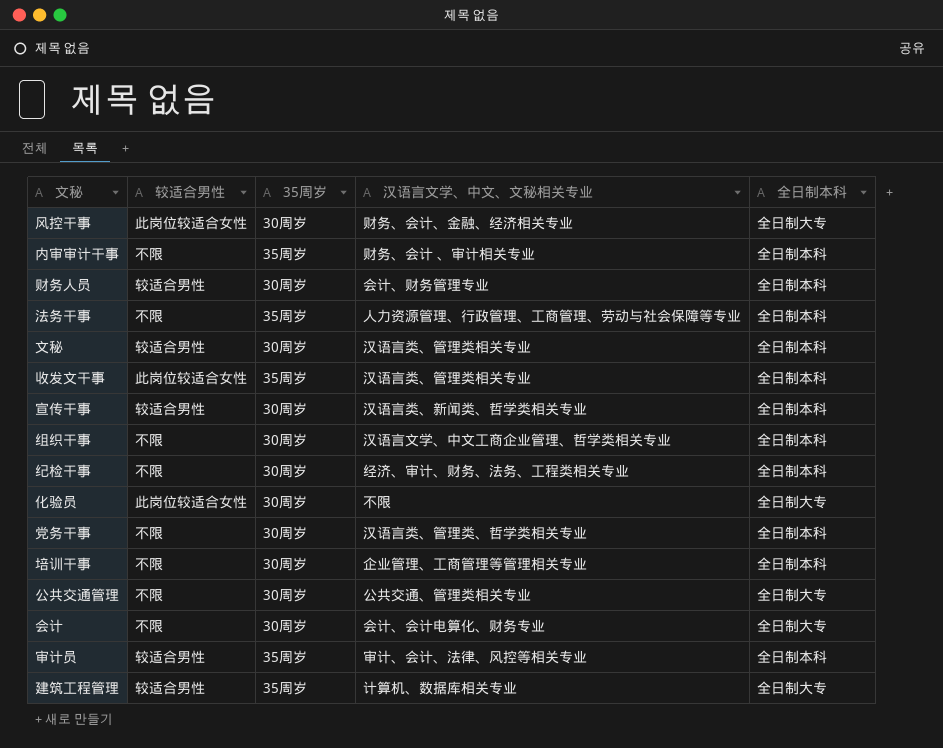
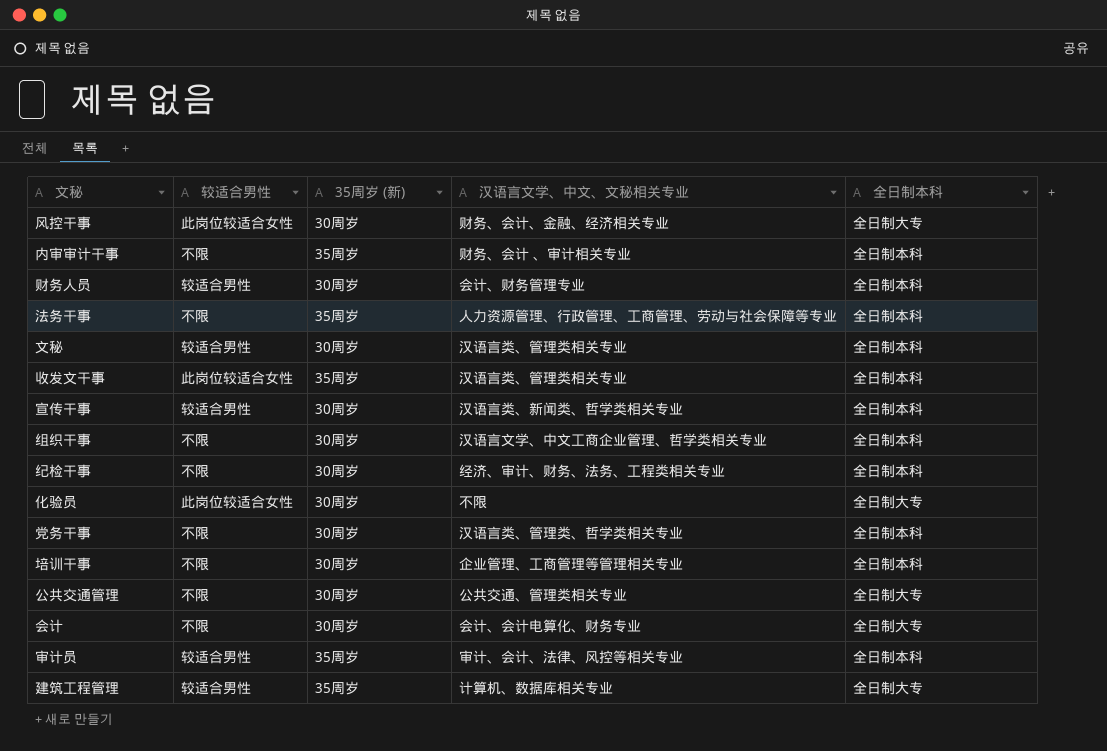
column name: 35周岁 -> 35周岁 (新)

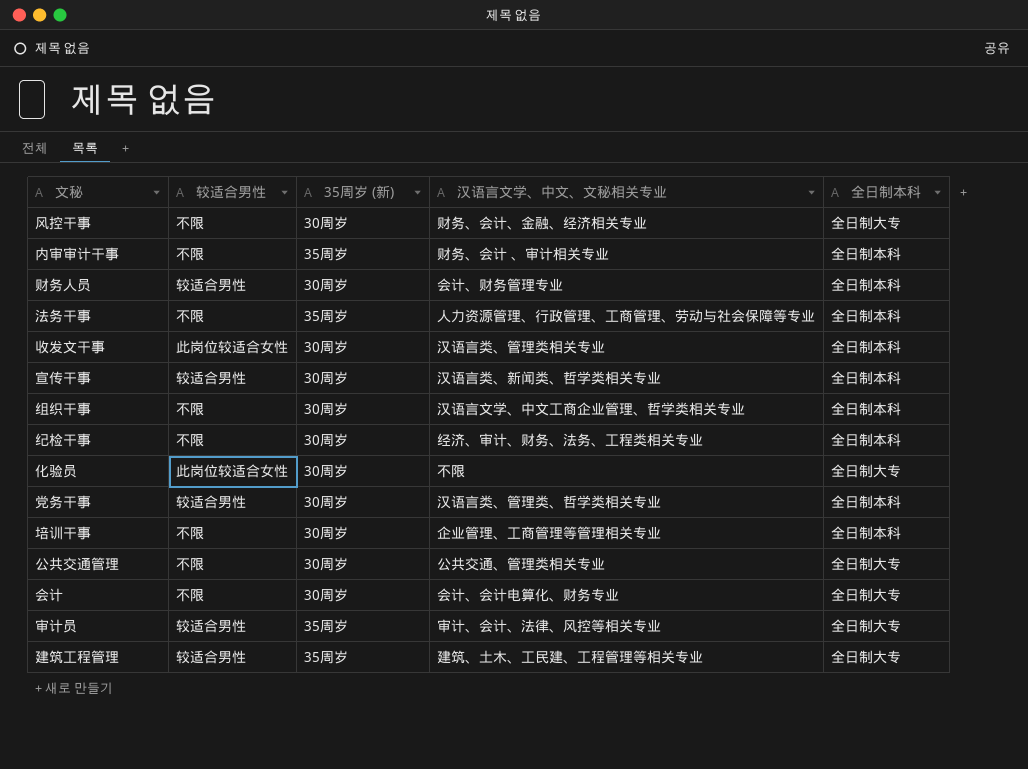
row 文秘: 较适合男性 | 30周岁 | 汉语言类、管理类相关专业 | 全日制本科 -> none
风控干事 | 较适合男性: 此岗位较适合女性 -> 不限
收发文干事 | 35周岁 (新): 35周岁 -> 30周岁
党务干事 | 较适合男性: 不限 -> 较适合男性
审计员 | 全日制本科: 全日制本科 -> 全日制大专
建筑工程管理 | 汉语言文学、中文、文秘相关专业: 计算机、数据库相关专业 -> 建筑、土木、工民建、工程管理等相关专业

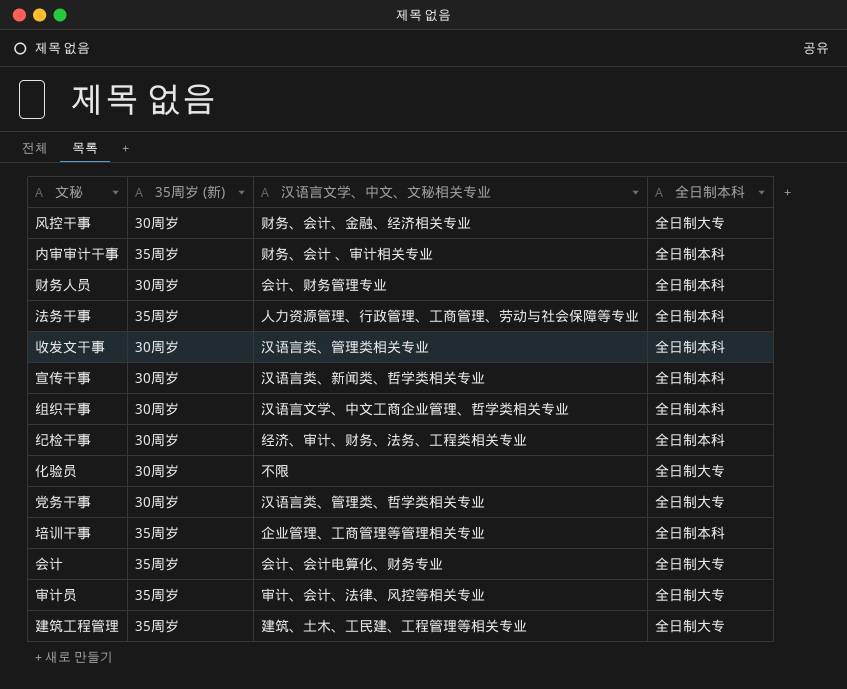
column 较适合男性 | position: 2 -> none
row 公共交通管理: 不限 | 30周岁 | 公共交通、管理类相关专业 | 全日制大专 -> none
党务干事 | 全日制本科: 全日制本科 -> 全日制大专
培训干事 | 35周岁 (新): 30周岁 -> 35周岁
会计 | 35周岁 (新): 30周岁 -> 35周岁

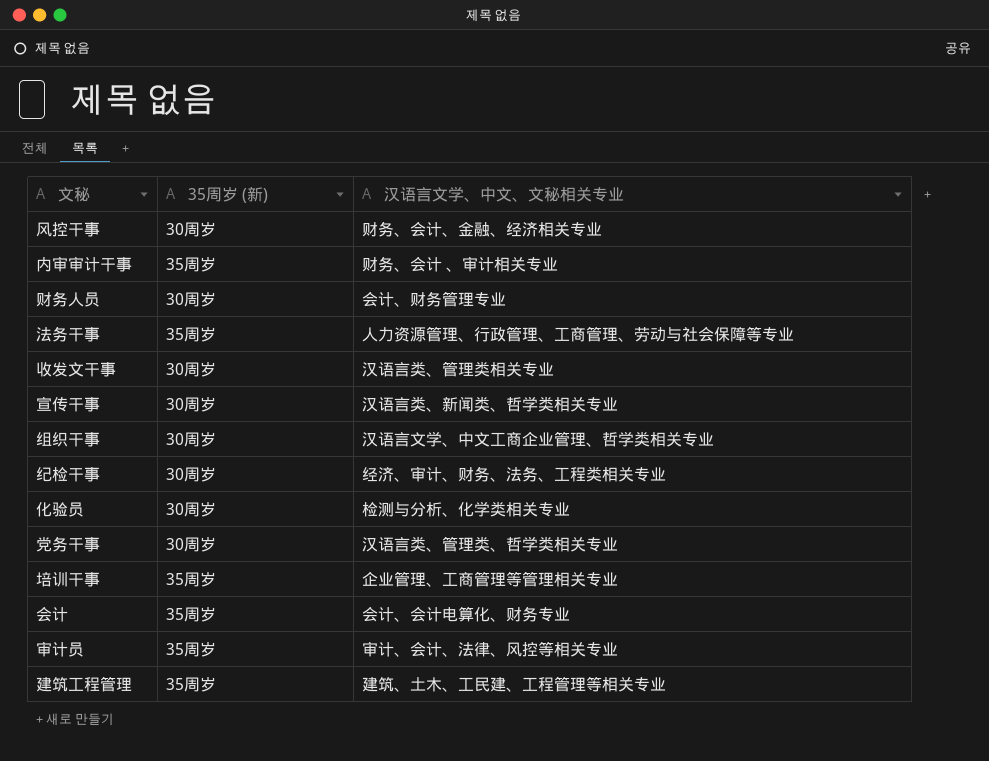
column 全日制本科 | position: 4 -> none
化验员 | 汉语言文学、中文、文秘相关专业: 不限 -> 检测与分析、化学类相关专业

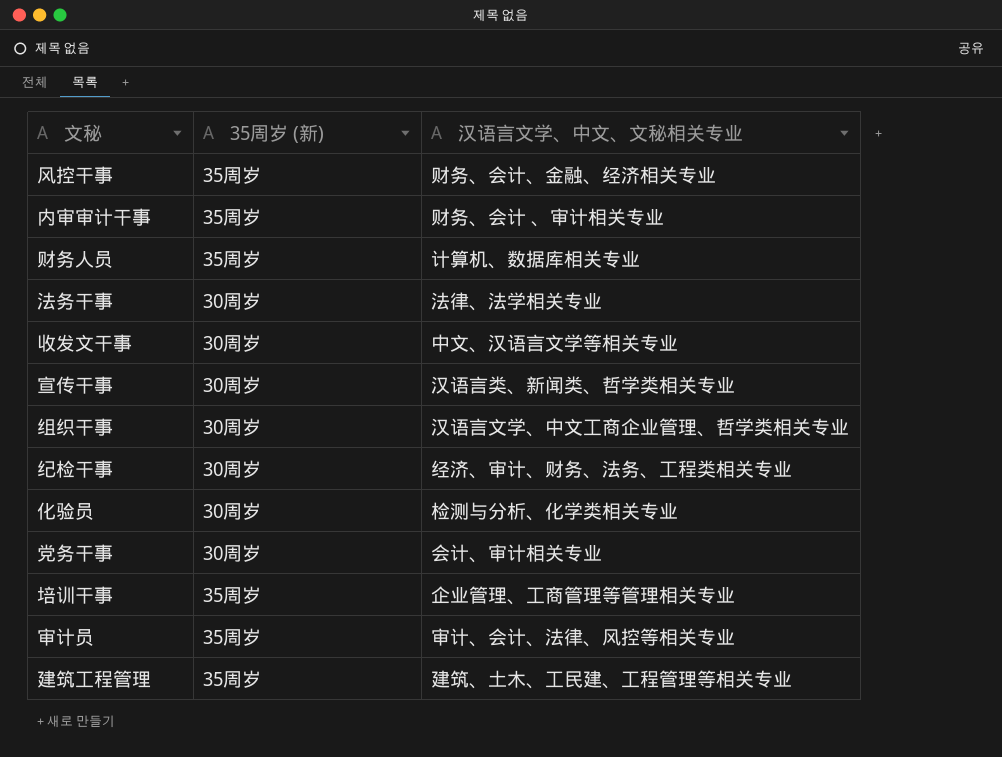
row 会计: 35周岁 | 会计、会计电算化、财务专业 -> none
风控干事 | 35周岁 (新): 30周岁 -> 35周岁
财务人员 | 35周岁 (新): 30周岁 -> 35周岁
财务人员 | 汉语言文学、中文、文秘相关专业: 会计、财务管理专业 -> 计算机、数据库相关专业
法务干事 | 35周岁 (新): 35周岁 -> 30周岁
法务干事 | 汉语言文学、中文、文秘相关专业: 人力资源管理、行政管理、工商管理、劳动与社会保障等专业 -> 法律、法学相关专业
收发文干事 | 汉语言文学、中文、文秘相关专业: 汉语言类、管理类相关专业 -> 中文、汉语言文学等相关专业
党务干事 | 汉语言文学、中文、文秘相关专业: 汉语言类、管理类、哲学类相关专业 -> 会计、审计相关专业

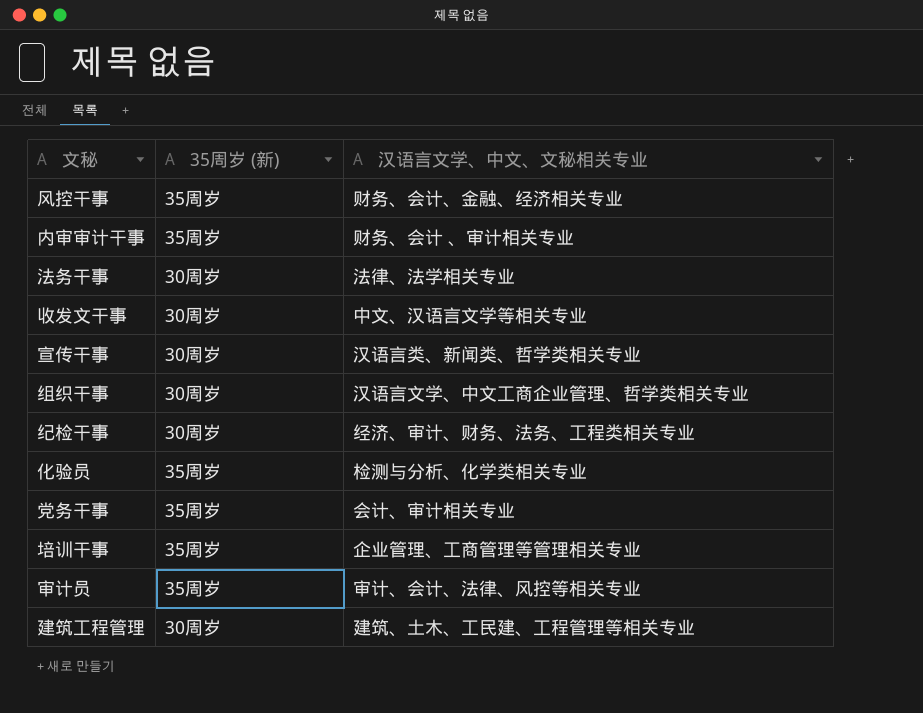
row 财务人员: 35周岁 | 计算机、数据库相关专业 -> none
化验员 | 35周岁 (新): 30周岁 -> 35周岁
党务干事 | 35周岁 (新): 30周岁 -> 35周岁
建筑工程管理 | 35周岁 (新): 35周岁 -> 30周岁

